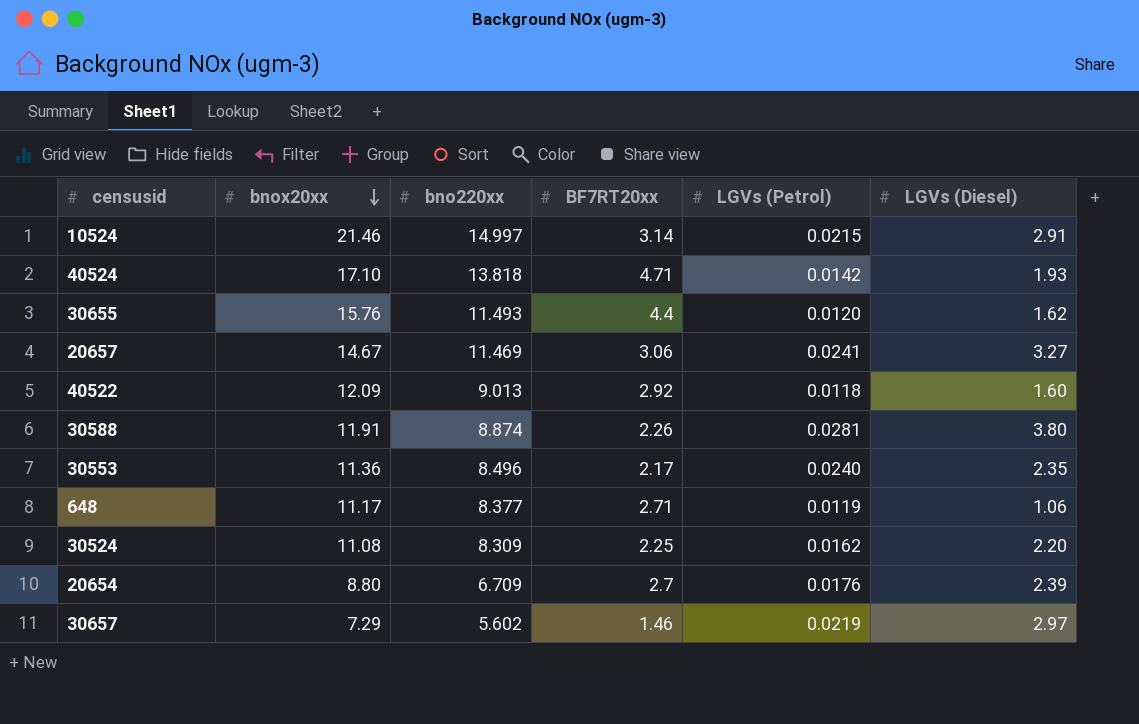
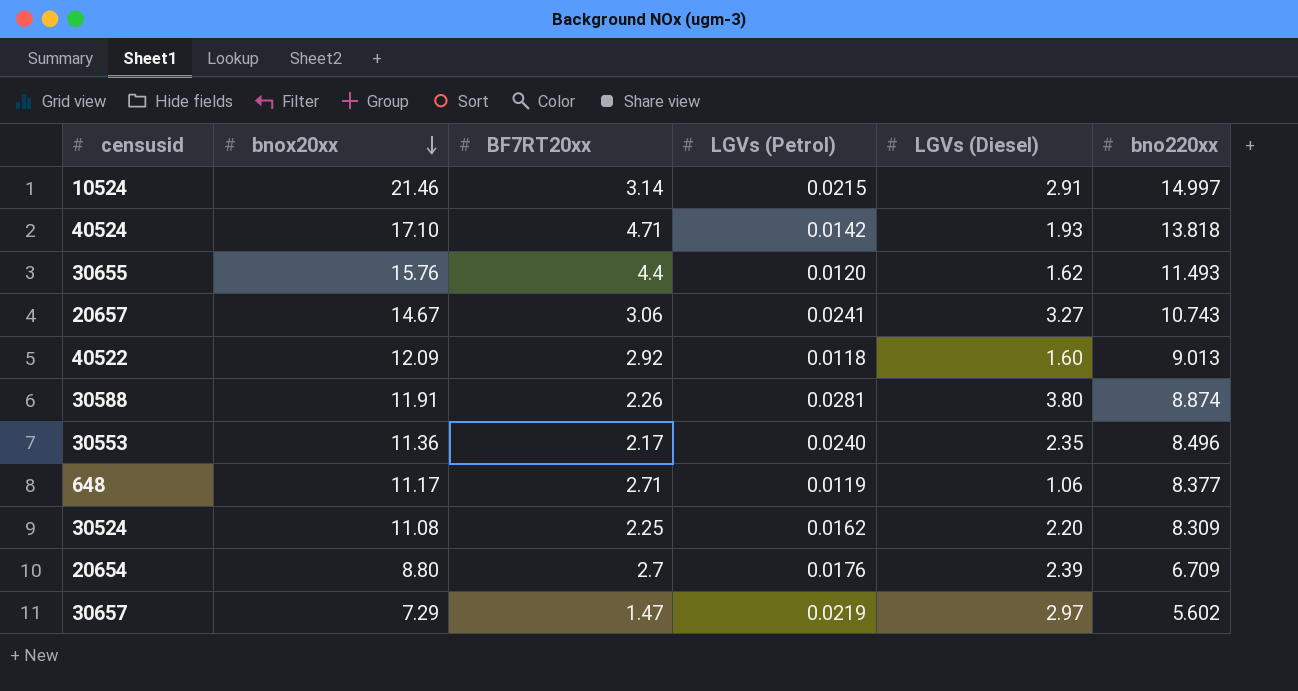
column bno220xx | position: 3 -> 6
20657 | bno220xx: 11.469 -> 10.743
30657 | BF7RT20xx: 1.46 -> 1.47

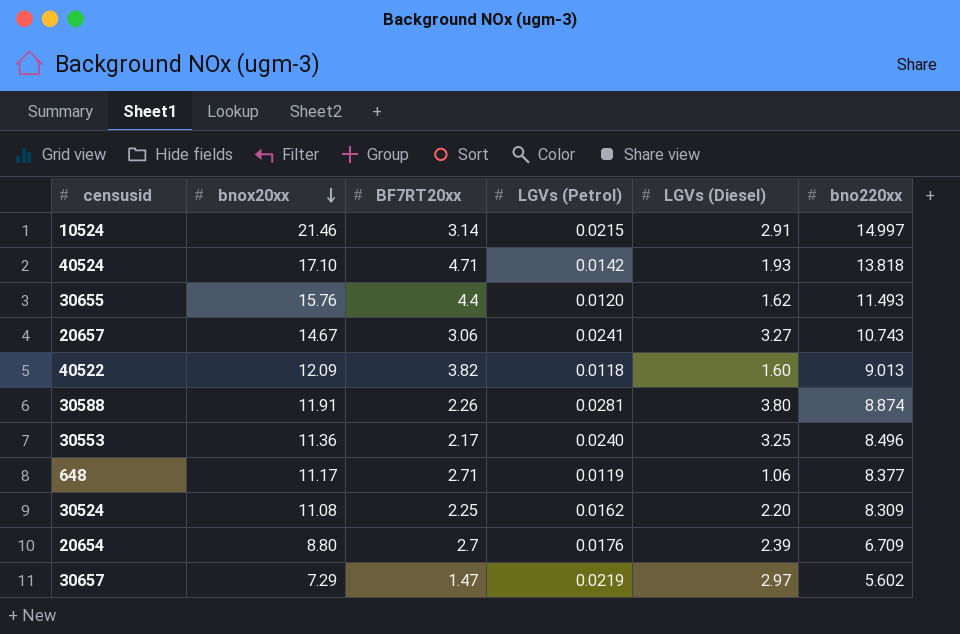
40522 | BF7RT20xx: 2.92 -> 3.82
30553 | LGVs (Diesel): 2.35 -> 3.25

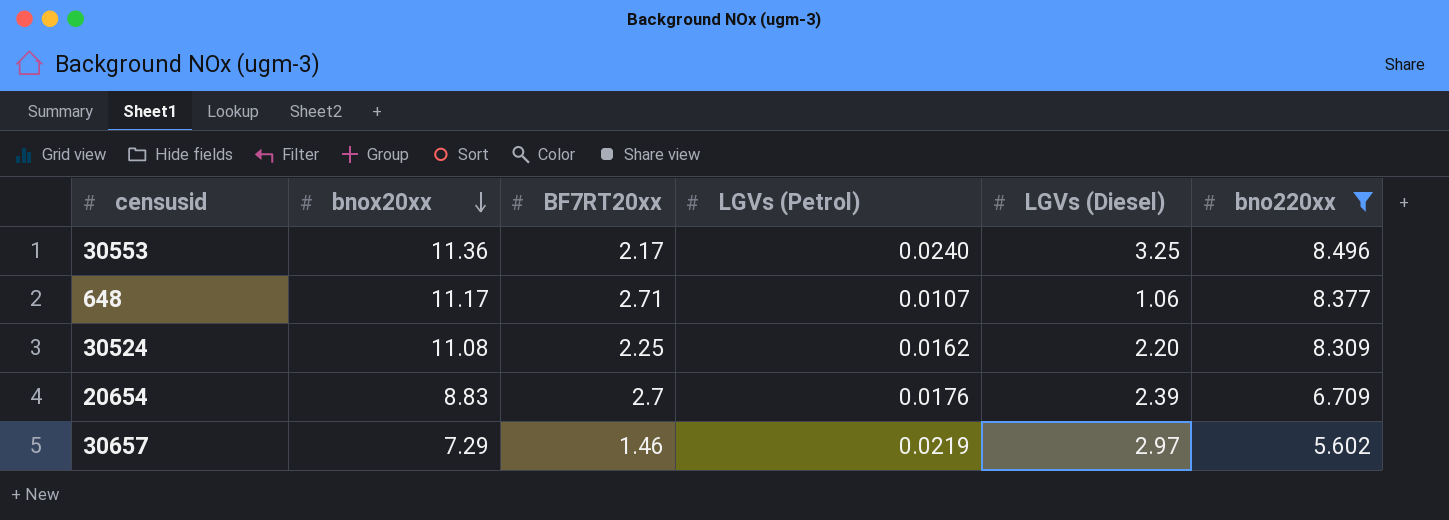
filter: none -> bno220xx <= 8.496
648 | LGVs (Petrol): 0.0119 -> 0.0107
20654 | bnox20xx: 8.80 -> 8.83
30657 | BF7RT20xx: 1.47 -> 1.46

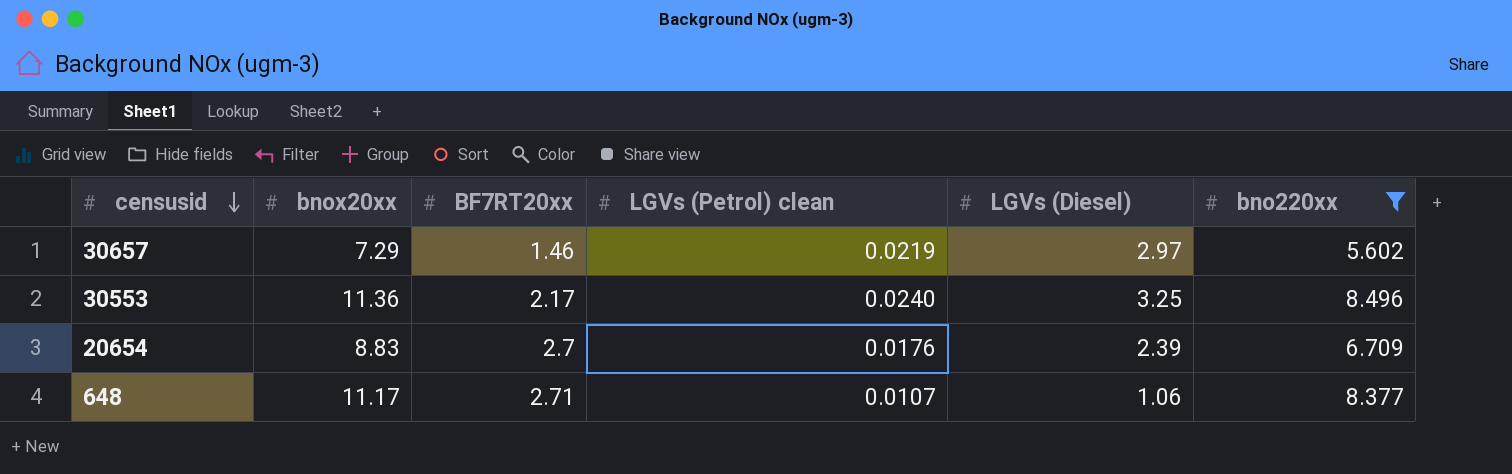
row order: bnox20xx descending -> censusid descending
column name: LGVs (Petrol) -> LGVs (Petrol) clean
row 30524: 11.08 | 2.25 | 0.0162 | 2.20 | 8.309 -> none

